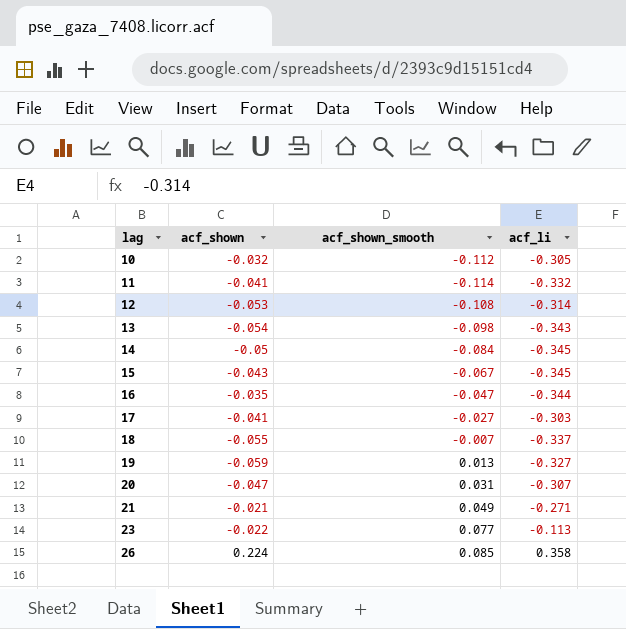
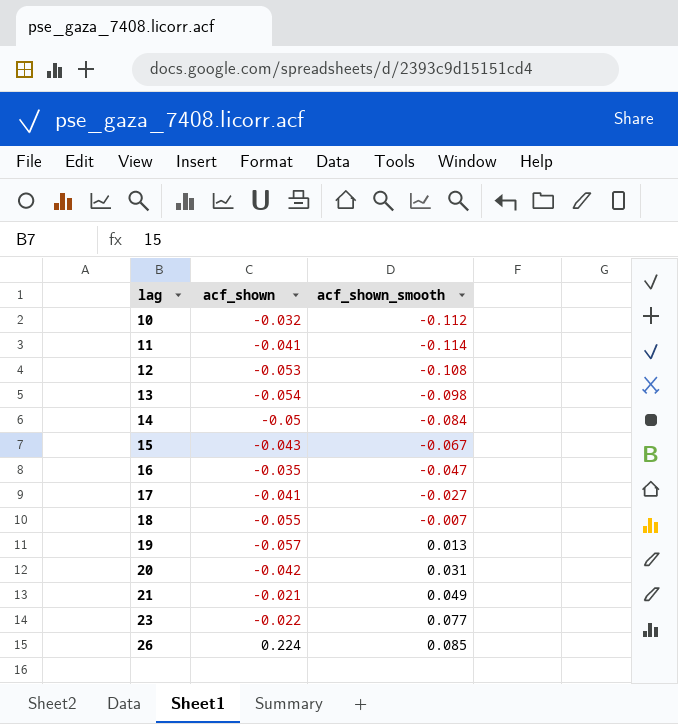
column acf_li | position: 4 -> none
19 | acf_shown: -0.059 -> -0.057
20 | acf_shown: -0.047 -> -0.042

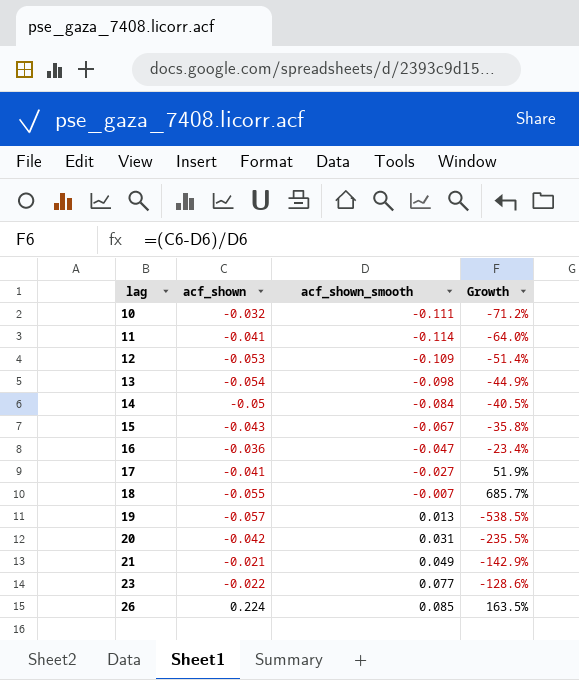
column Growth | formula: none -> ([acf_shown] - [acf_shown_smooth]) / [acf_shown_smooth]
10 | acf_shown_smooth: -0.112 -> -0.111
12 | acf_shown_smooth: -0.108 -> -0.109
16 | acf_shown: -0.035 -> -0.036

